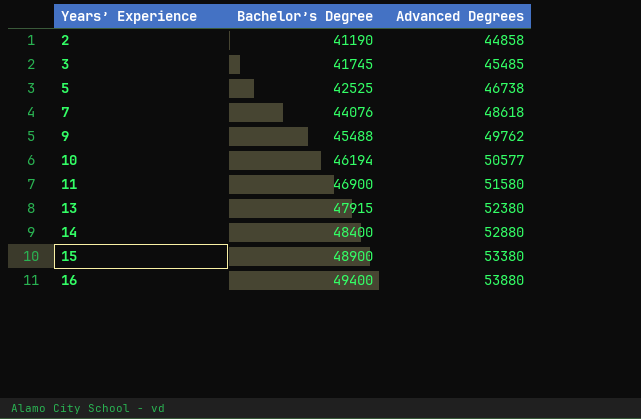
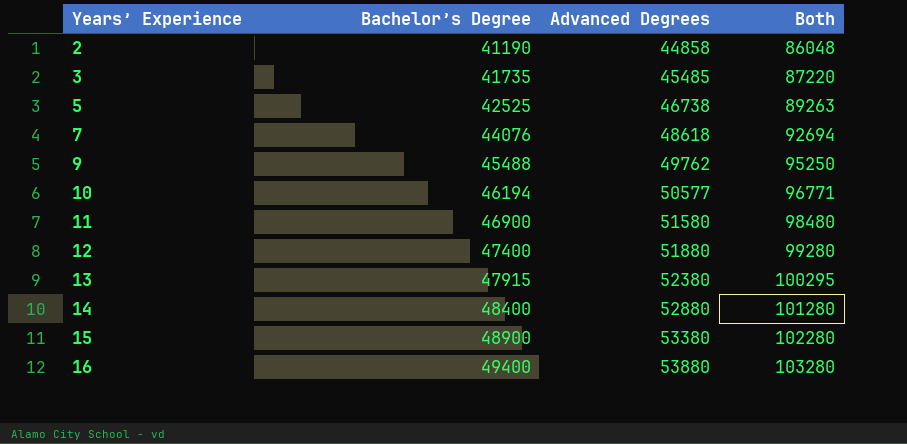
column Both | formula: none -> [Bachelor’s Degree] + [Advanced Degrees]
3 | Bachelor’s Degree: 41745 -> 41735
row 12: none -> 47400 | 51880 | 99280

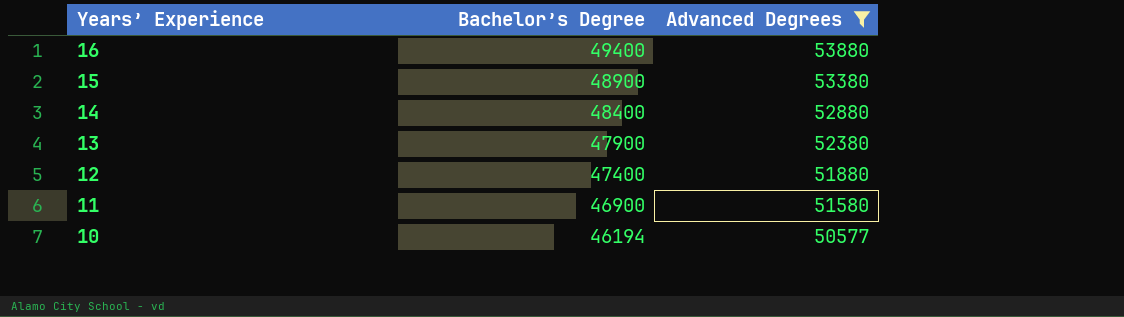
filter: none -> Advanced Degrees >= 50577
row order: Years’ Experience ascending -> Years’ Experience descending
column Both | formula: [Bachelor’s Degree] + [Advanced Degrees] -> none
13 | Bachelor’s Degree: 47915 -> 47900

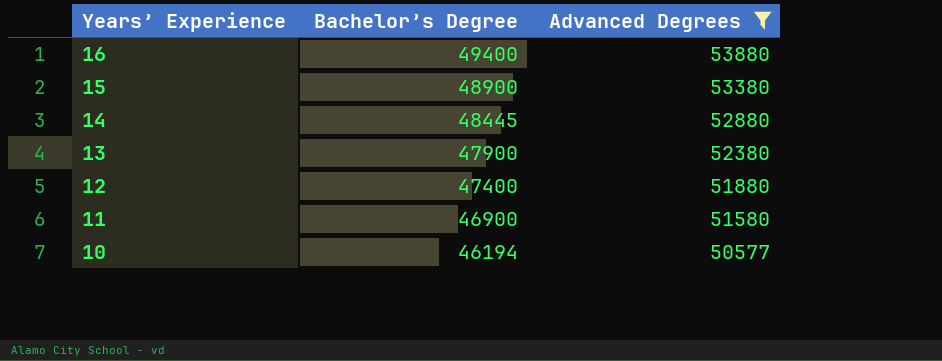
14 | Bachelor’s Degree: 48400 -> 48445

